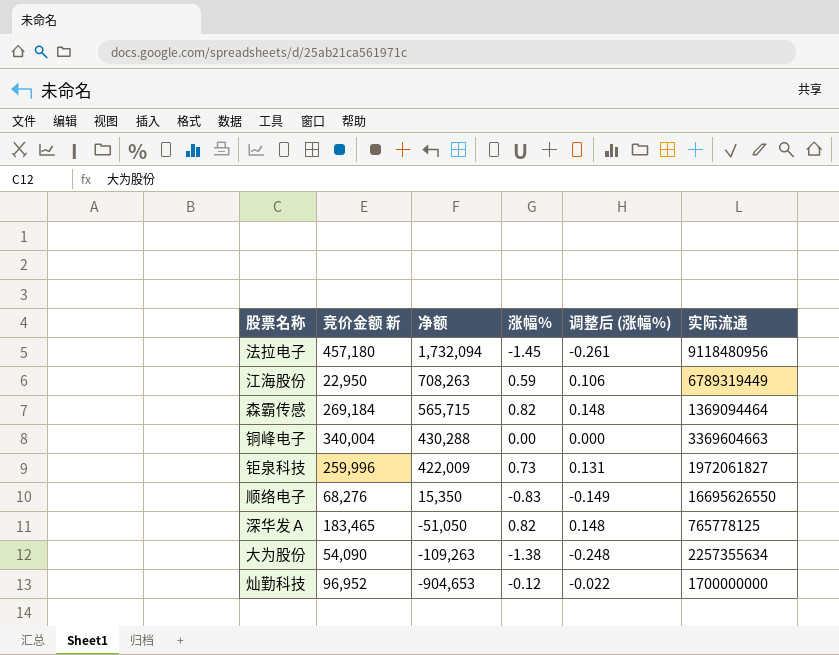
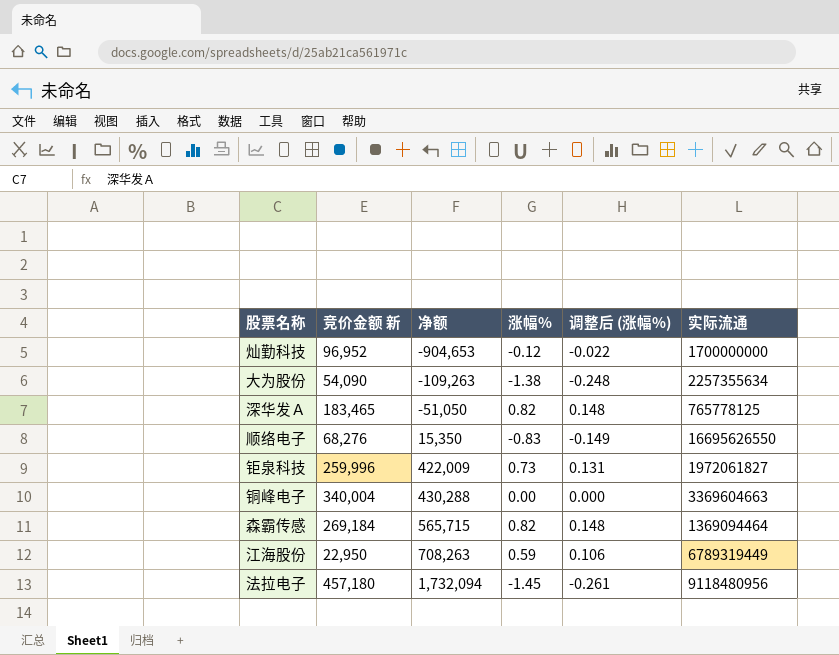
row order: 净额 descending -> 净额 ascending

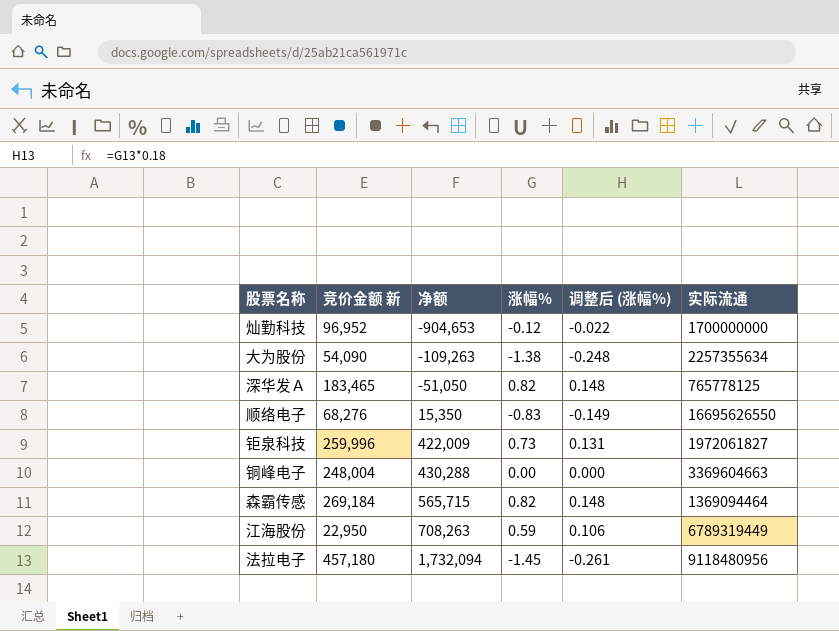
铜峰电子 | 竞价金额 新: 340,004 -> 248,004

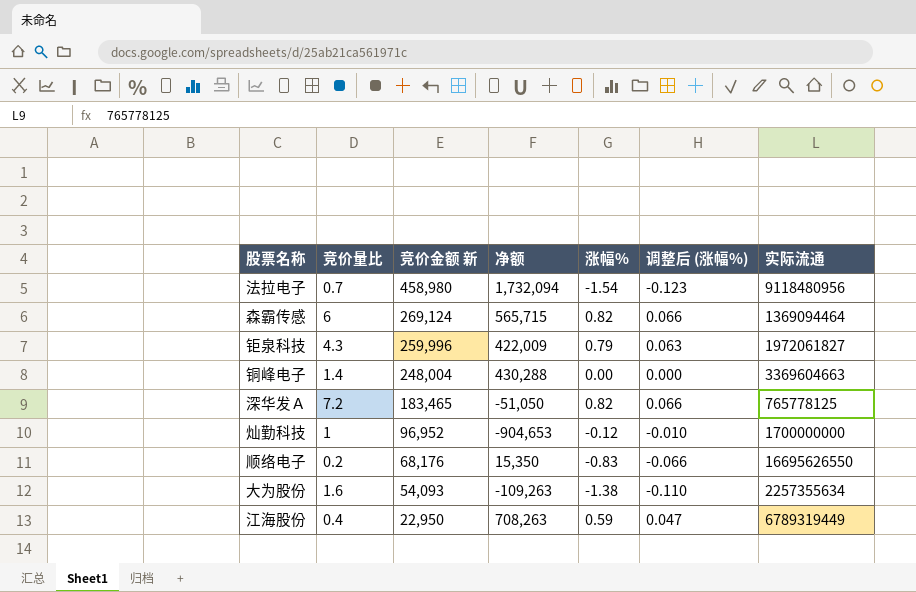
row order: 净额 ascending -> 竞价金额 新 descending
column 竞价量比 | position: none -> 2
column 调整后 (涨幅%) | formula: [涨幅%] * 0.18 -> [涨幅%] * 0.08
法拉电子 | 竞价金额 新: 457,180 -> 458,980
法拉电子 | 涨幅%: -1.45 -> -1.54
森霸传感 | 竞价金额 新: 269,184 -> 269,124
钜泉科技 | 涨幅%: 0.73 -> 0.79
顺络电子 | 竞价金额 新: 68,276 -> 68,176
大为股份 | 竞价金额 新: 54,090 -> 54,093

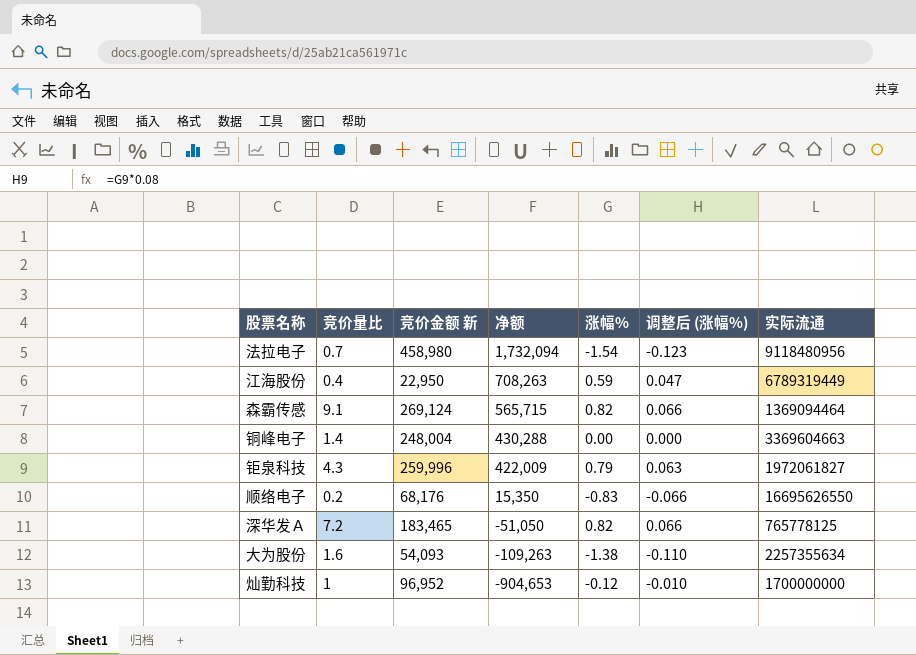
row order: 竞价金额 新 descending -> 净额 descending
森霸传感 | 竞价量比: 6 -> 9.1

